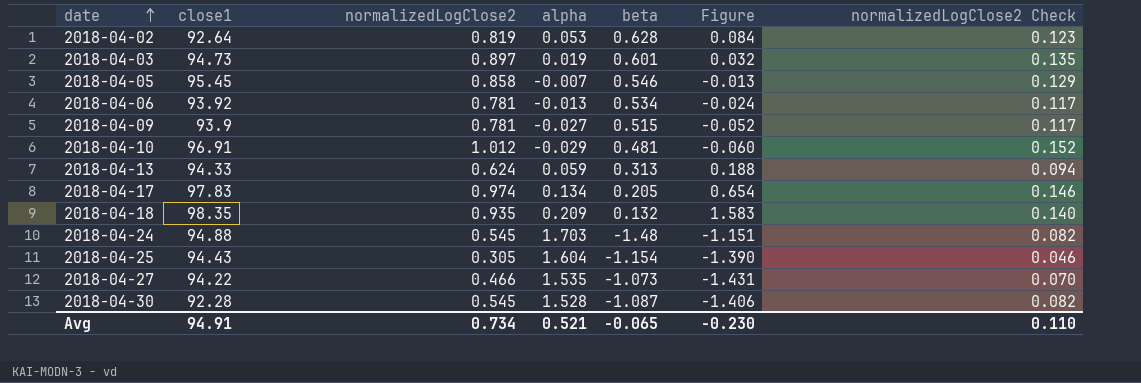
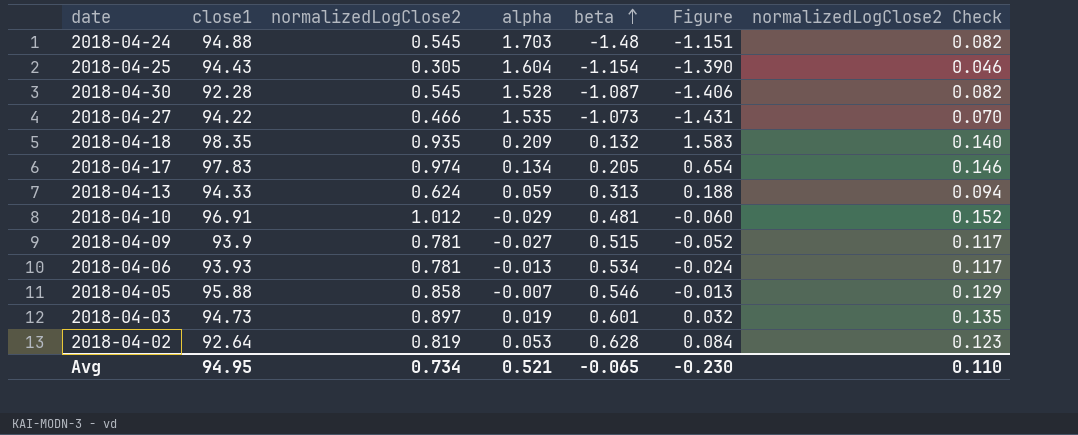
row order: date ascending -> beta ascending
2018-04-06 | close1: 93.92 -> 93.93
2018-04-05 | close1: 95.45 -> 95.88
Avg | close1: 94.91 -> 94.95

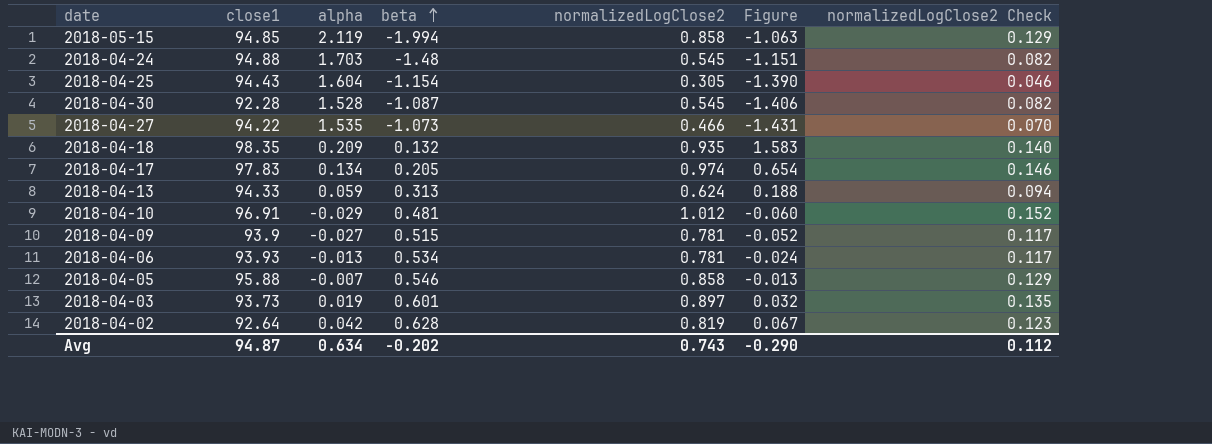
column normalizedLogClose2 | position: 3 -> 5
row 2018-05-15: none -> 94.85 | 2.119 | -1.994 | 0.858 | -1.063 | 0.129
2018-04-03 | close1: 94.73 -> 93.73
2018-04-02 | alpha: 0.053 -> 0.042
2018-04-02 | Figure: 0.084 -> 0.067
Avg | close1: 94.95 -> 94.87
Avg | alpha: 0.521 -> 0.634
Avg | beta: -0.065 -> -0.202
Avg | normalizedLogClose2: 0.734 -> 0.743
Avg | Figure: -0.230 -> -0.290
Avg | normalizedLogClose2 Check: 0.110 -> 0.112

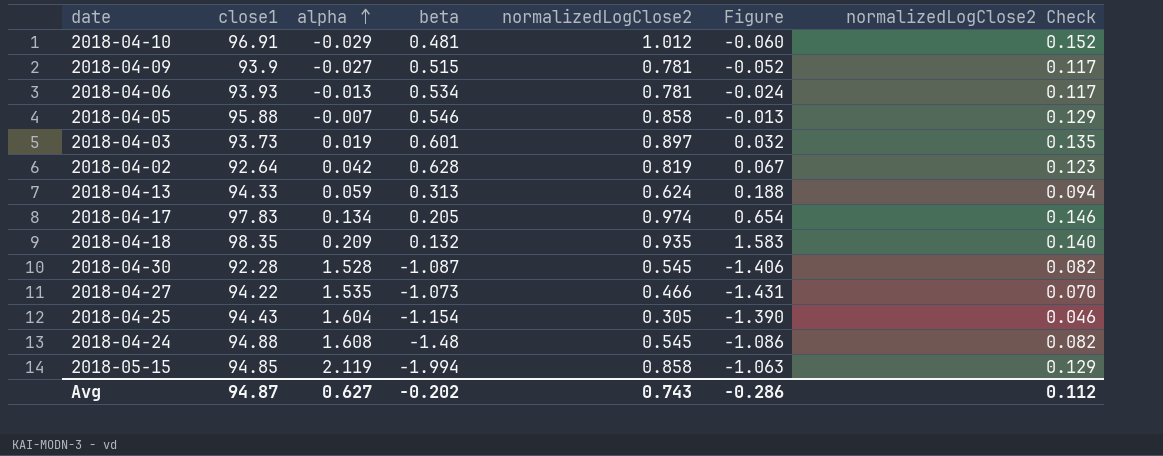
row order: beta ascending -> alpha ascending
2018-04-24 | alpha: 1.703 -> 1.608
2018-04-24 | Figure: -1.151 -> -1.086
Avg | alpha: 0.634 -> 0.627
Avg | Figure: -0.290 -> -0.286

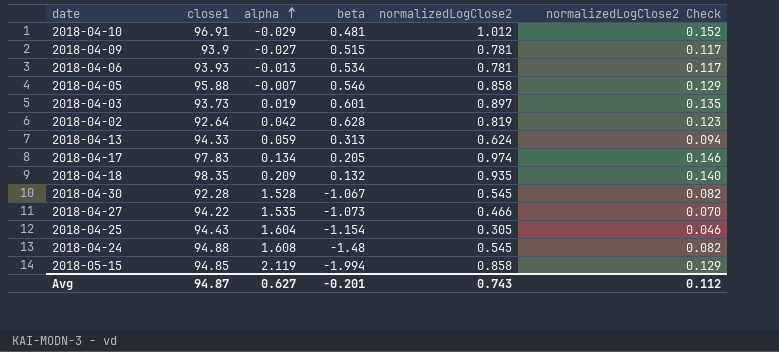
column Figure | formula: [alpha] / [beta] -> none
2018-04-30 | beta: -1.087 -> -1.067
Avg | beta: -0.202 -> -0.201

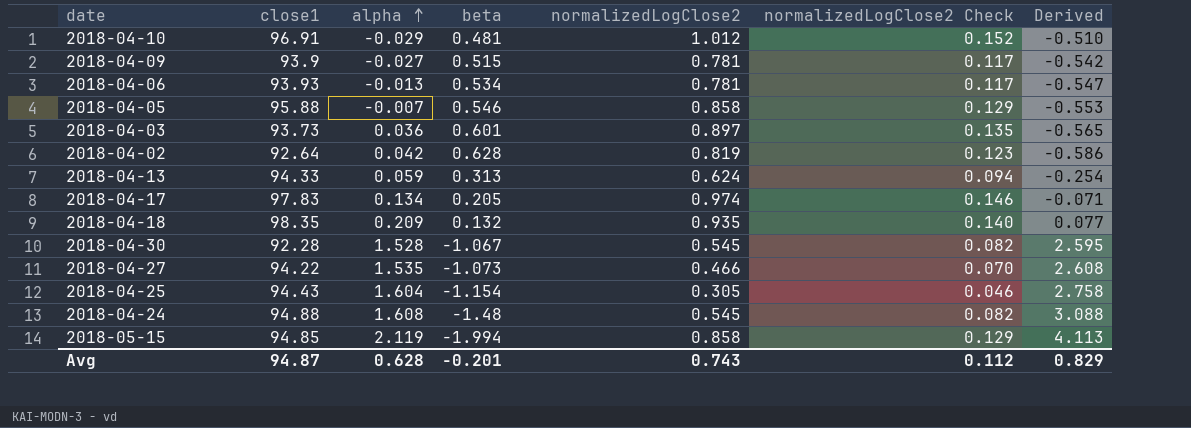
column Derived | formula: none -> [alpha] - [beta]
2018-04-03 | alpha: 0.019 -> 0.036
Avg | alpha: 0.627 -> 0.628

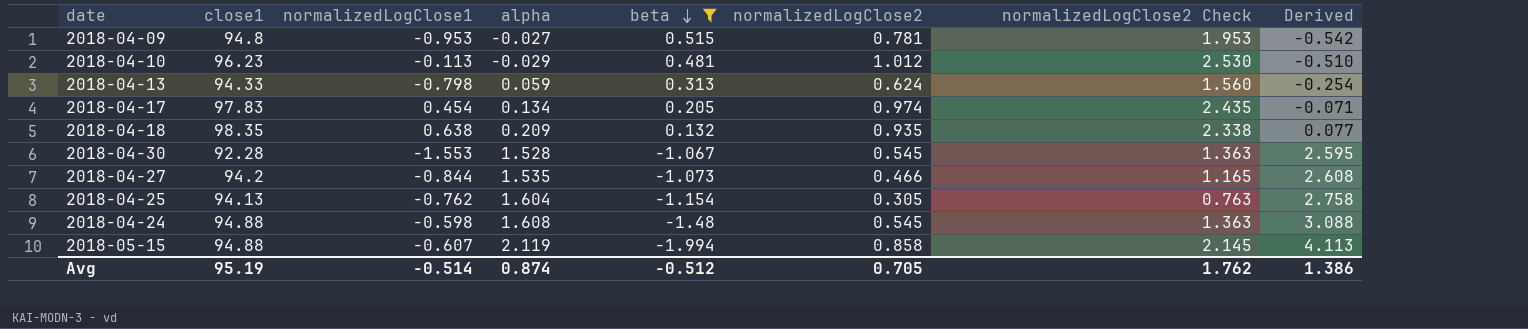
filter: none -> beta <= 0.515
row order: alpha ascending -> beta descending
column normalizedLogClose1 | position: none -> 3
column normalizedLogClose2 Check | formula: [normalizedLogClose2] * 0.15 -> [normalizedLogClose2] * 2.5
2018-04-09 | close1: 93.9 -> 94.8
2018-04-10 | close1: 96.91 -> 96.23
2018-04-27 | close1: 94.22 -> 94.2
2018-04-25 | close1: 94.43 -> 94.13
2018-05-15 | close1: 94.85 -> 94.88
Avg | close1: 94.87 -> 95.19
Avg | alpha: 0.628 -> 0.874
Avg | beta: -0.201 -> -0.512
Avg | normalizedLogClose2: 0.743 -> 0.705
Avg | normalizedLogClose2 Check: 0.112 -> 1.762
Avg | Derived: 0.829 -> 1.386

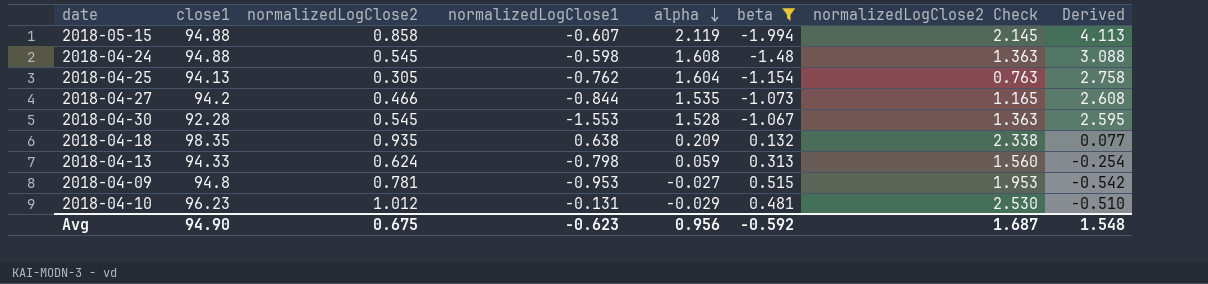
row order: beta descending -> alpha descending
column normalizedLogClose2 | position: 6 -> 3
row 2018-04-17: 97.83 | 0.454 | 0.134 | 0.205 | 0.974 | 2.435 | -0.071 -> none
2018-04-10 | normalizedLogClose1: -0.113 -> -0.131
Avg | close1: 95.19 -> 94.90
Avg | normalizedLogClose2: 0.705 -> 0.675
Avg | normalizedLogClose1: -0.514 -> -0.623
Avg | alpha: 0.874 -> 0.956
Avg | beta: -0.512 -> -0.592
Avg | normalizedLogClose2 Check: 1.762 -> 1.687
Avg | Derived: 1.386 -> 1.548

